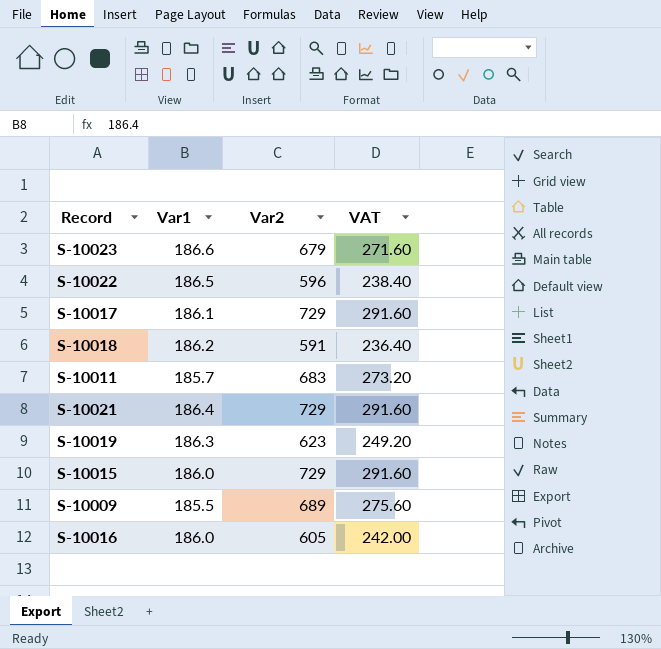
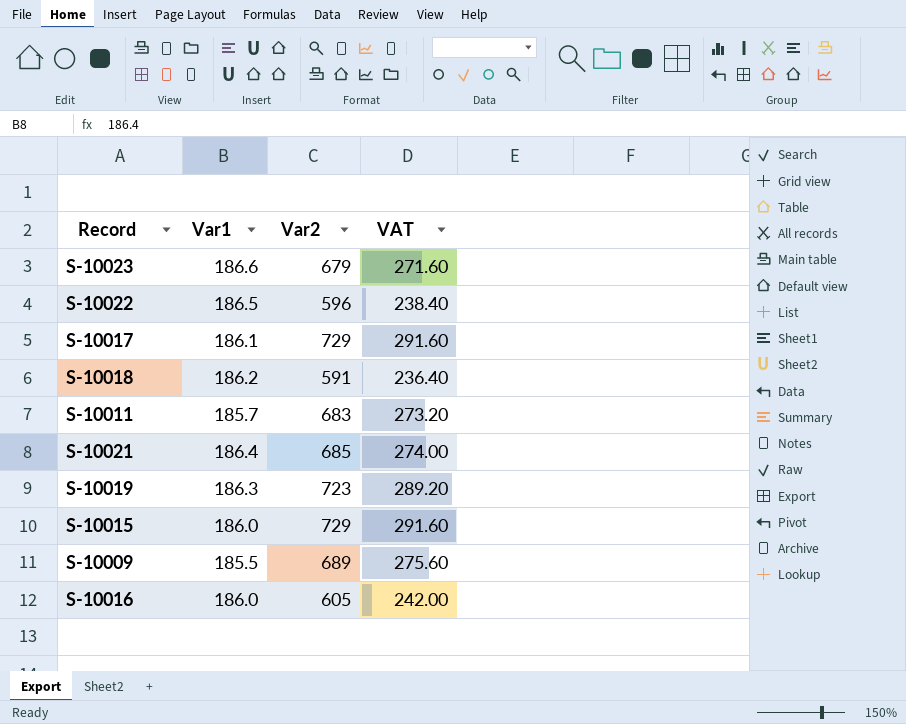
S-10021 | Var2: 729 -> 685
S-10021 | VAT: 291.60 -> 274.00
S-10019 | Var2: 623 -> 723
S-10019 | VAT: 249.20 -> 289.20

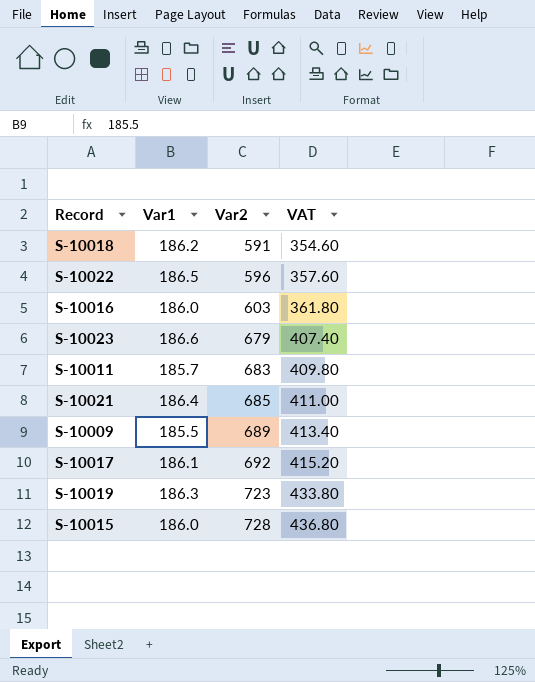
row order: none -> Var2 ascending
column VAT | formula: [Var2] * 0.4 -> [Var2] * 0.6
S-10016 | Var2: 605 -> 603
S-10017 | Var2: 729 -> 692
S-10015 | Var2: 729 -> 728

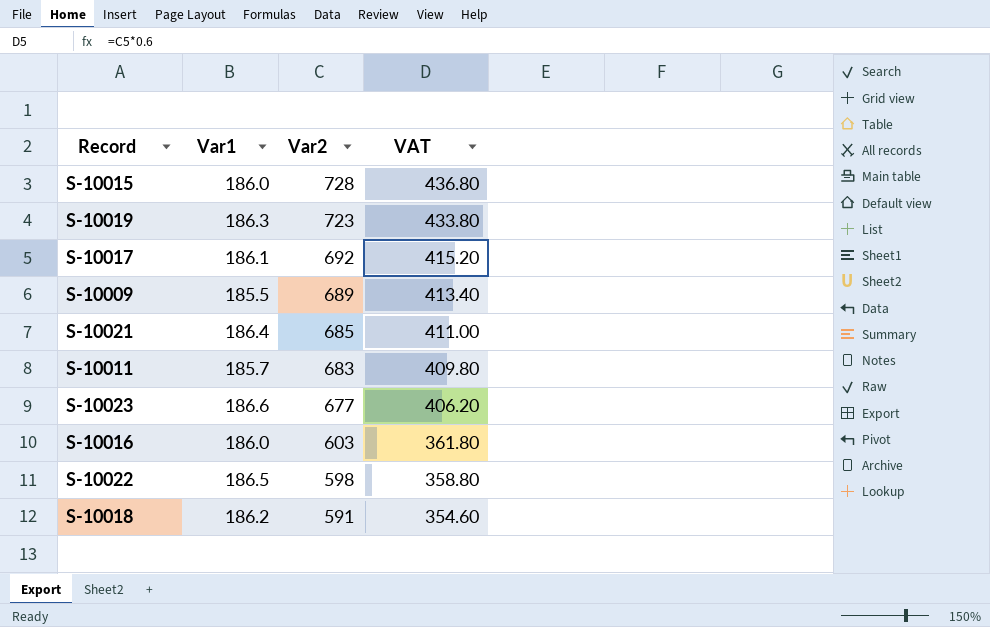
row order: Var2 ascending -> Var2 descending
S-10023 | Var2: 679 -> 677
S-10023 | VAT: 407.40 -> 406.20
S-10022 | Var2: 596 -> 598
S-10022 | VAT: 357.60 -> 358.80

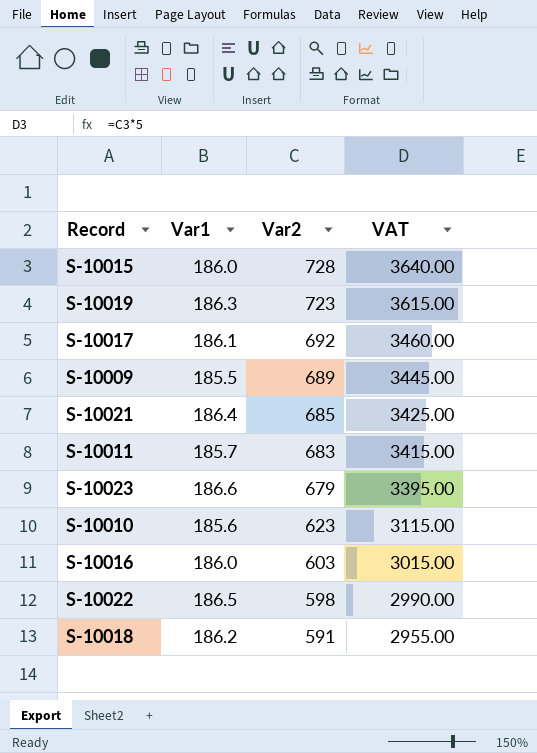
column VAT | formula: [Var2] * 0.6 -> [Var2] * 5
S-10023 | Var2: 677 -> 679
row S-10010: none -> 185.6 | 623 | 3115.00

